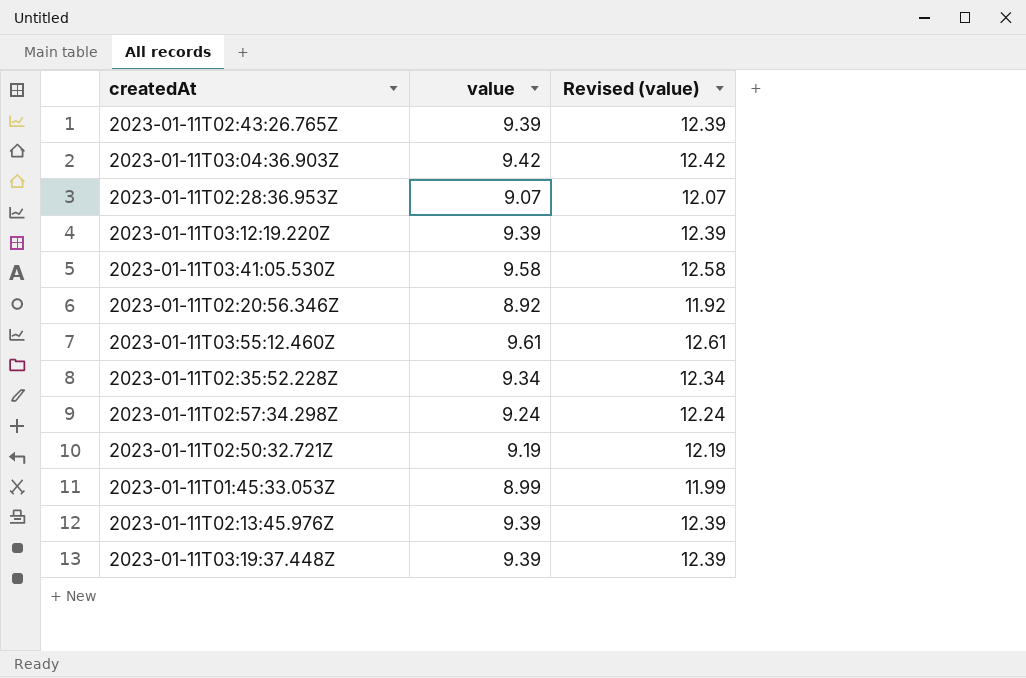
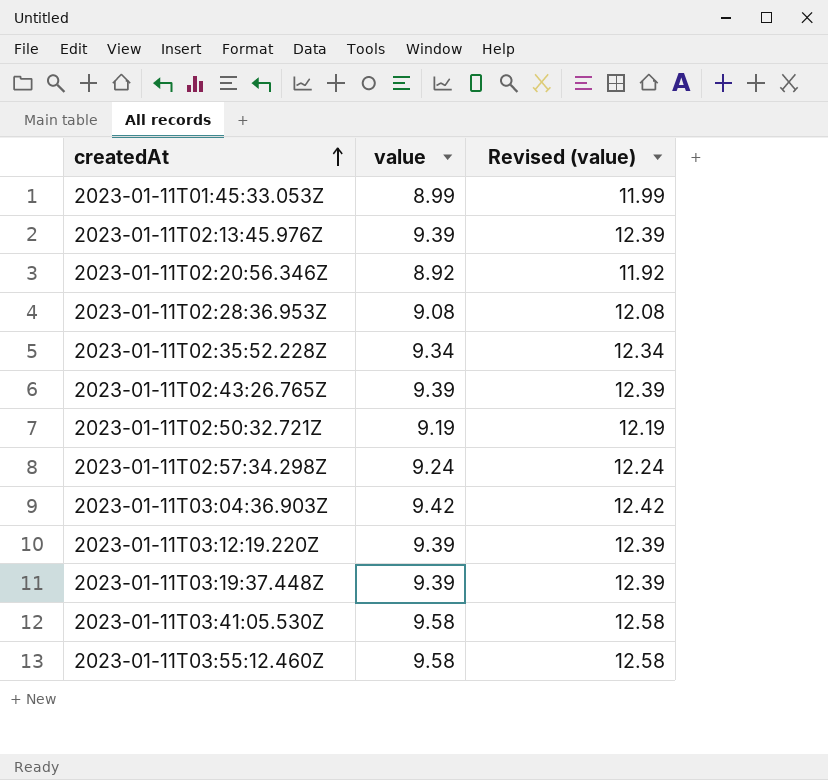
row order: none -> createdAt ascending
2023-01-11T02:28:36.953Z | value: 9.07 -> 9.08
2023-01-11T02:28:36.953Z | Revised (value): 12.07 -> 12.08
2023-01-11T03:55:12.460Z | value: 9.61 -> 9.58
2023-01-11T03:55:12.460Z | Revised (value): 12.61 -> 12.58

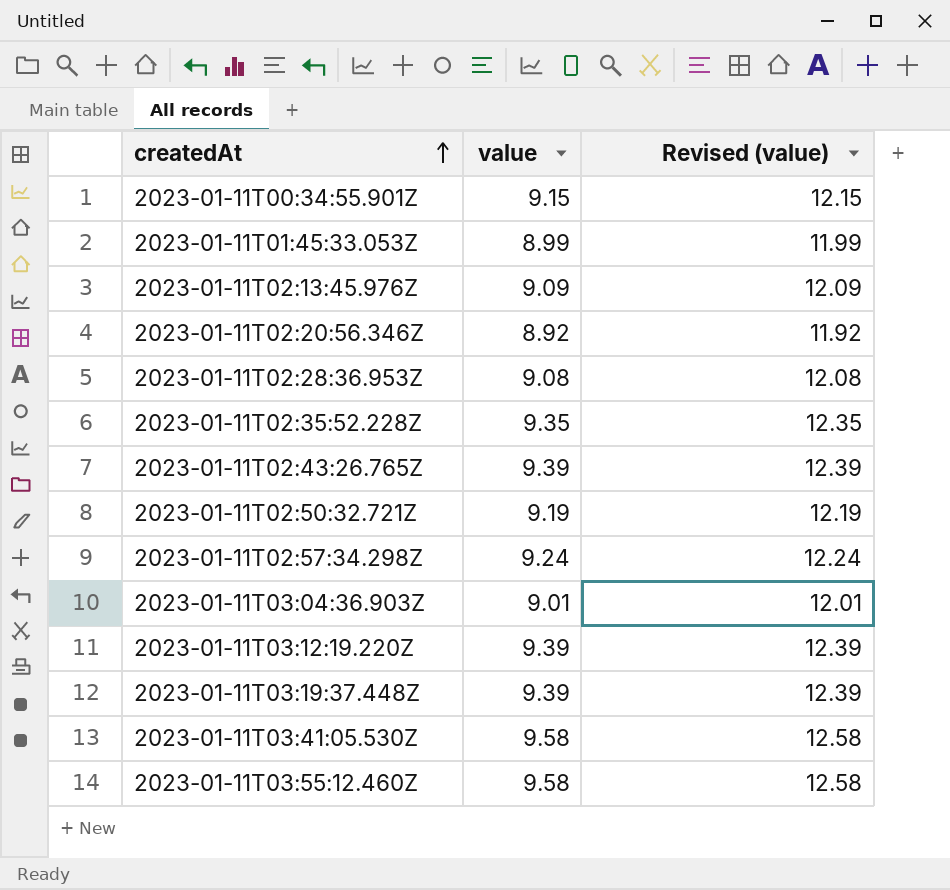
row 2023-01-11T00:34:55.901Z: none -> 9.15 | 12.15
2023-01-11T02:13:45.976Z | value: 9.39 -> 9.09
2023-01-11T02:13:45.976Z | Revised (value): 12.39 -> 12.09
2023-01-11T02:35:52.228Z | value: 9.34 -> 9.35
2023-01-11T02:35:52.228Z | Revised (value): 12.34 -> 12.35
2023-01-11T03:04:36.903Z | value: 9.42 -> 9.01
2023-01-11T03:04:36.903Z | Revised (value): 12.42 -> 12.01

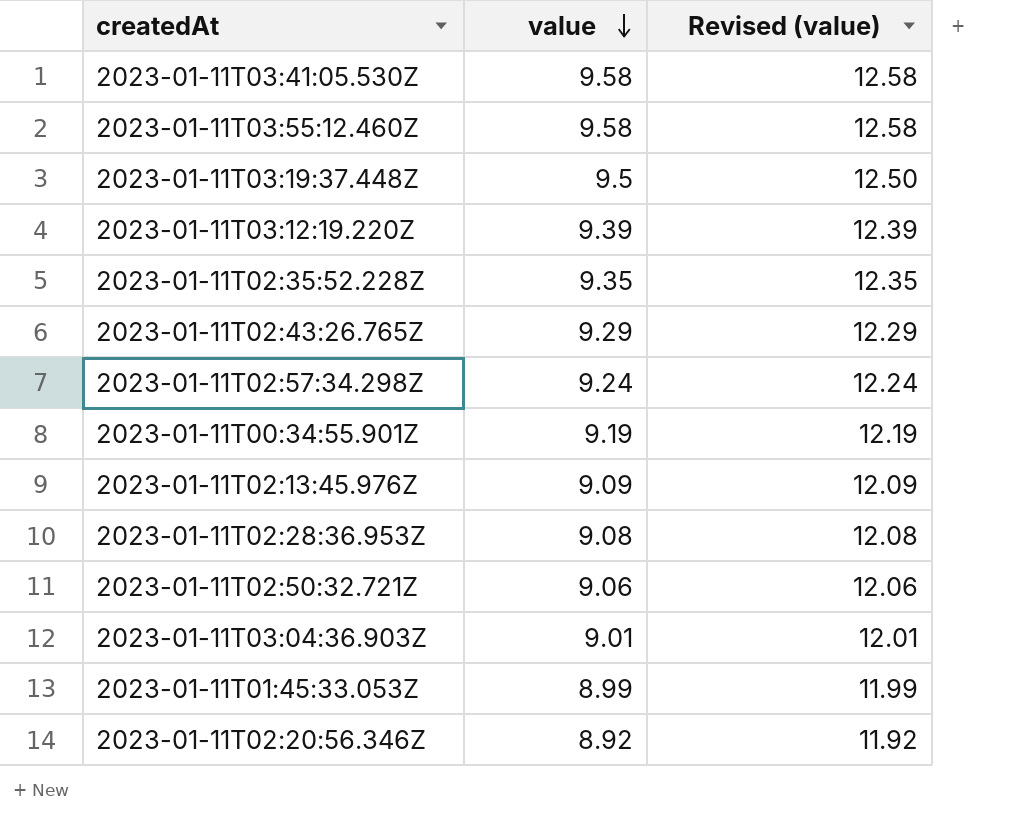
row order: createdAt ascending -> value descending
2023-01-11T03:19:37.448Z | value: 9.39 -> 9.5
2023-01-11T03:19:37.448Z | Revised (value): 12.39 -> 12.50
2023-01-11T02:43:26.765Z | value: 9.39 -> 9.29
2023-01-11T02:43:26.765Z | Revised (value): 12.39 -> 12.29
2023-01-11T00:34:55.901Z | value: 9.15 -> 9.19
2023-01-11T00:34:55.901Z | Revised (value): 12.15 -> 12.19
2023-01-11T02:50:32.721Z | value: 9.19 -> 9.06
2023-01-11T02:50:32.721Z | Revised (value): 12.19 -> 12.06

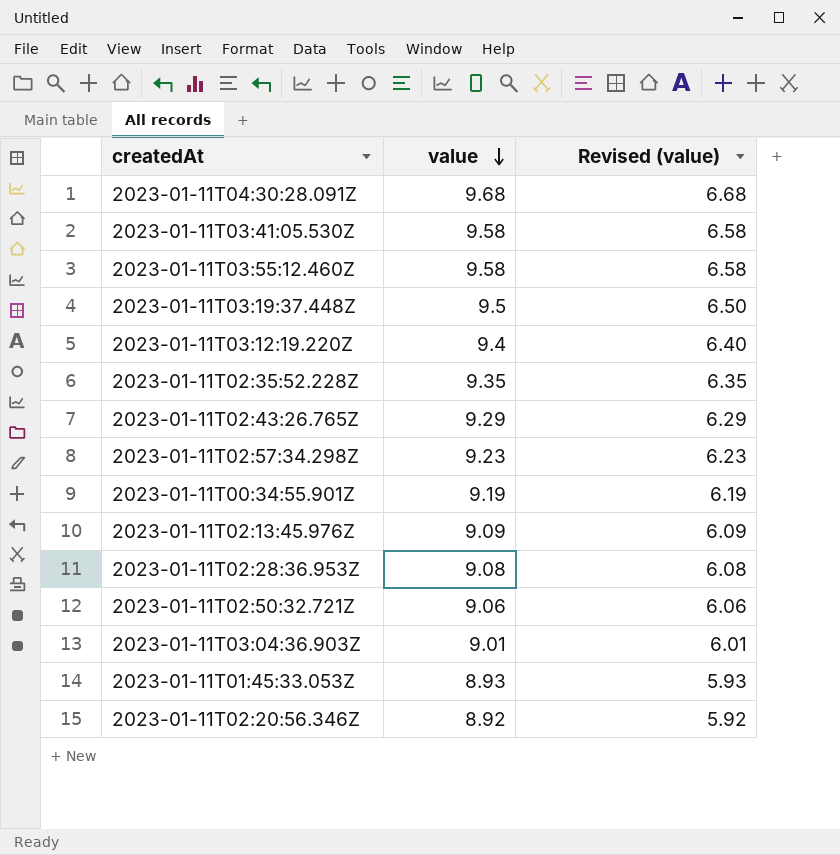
column Revised (value) | formula: [value] + 3 -> [value] - 3
row 2023-01-11T04:30:28.091Z: none -> 9.68 | 6.68
2023-01-11T03:12:19.220Z | value: 9.39 -> 9.4
2023-01-11T02:57:34.298Z | value: 9.24 -> 9.23
2023-01-11T01:45:33.053Z | value: 8.99 -> 8.93

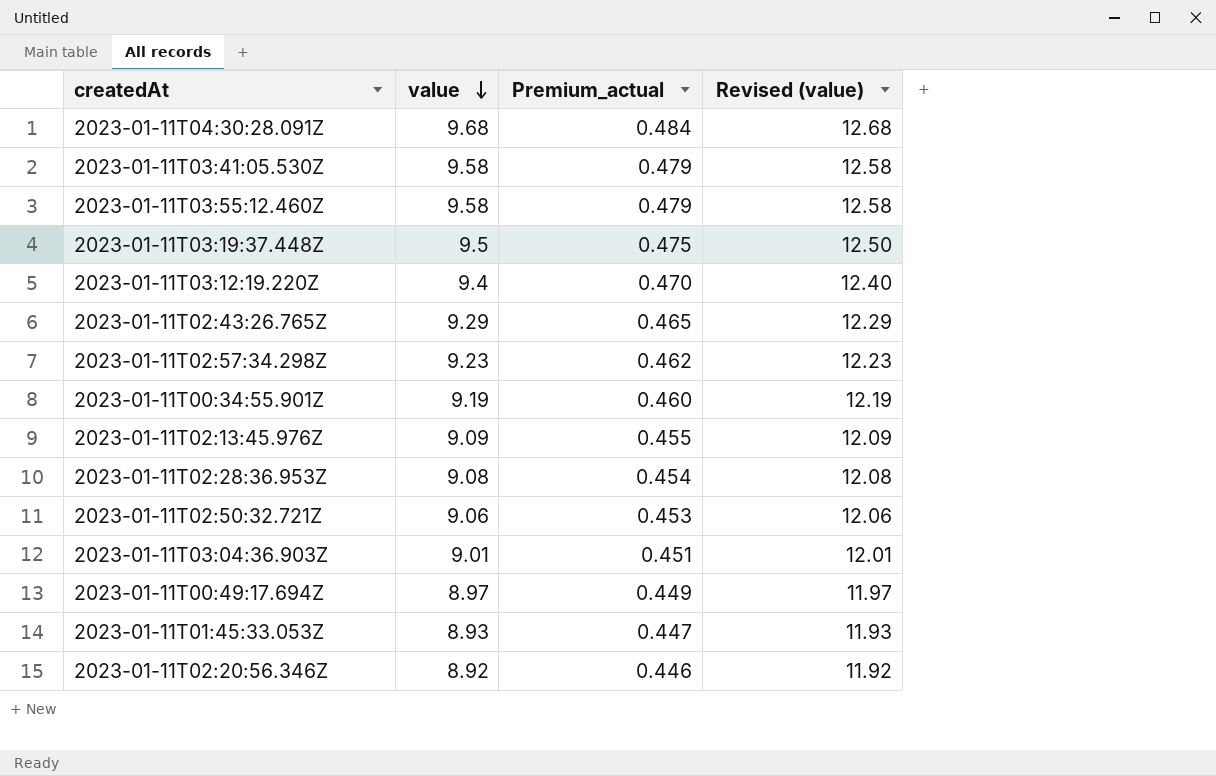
column Premium_actual | formula: none -> [value] * 0.05
column Revised (value) | formula: [value] - 3 -> [value] + 3
row 2023-01-11T02:35:52.228Z: 9.35 | 6.35 -> none
row 2023-01-11T00:49:17.694Z: none -> 8.97 | 0.449 | 11.97

